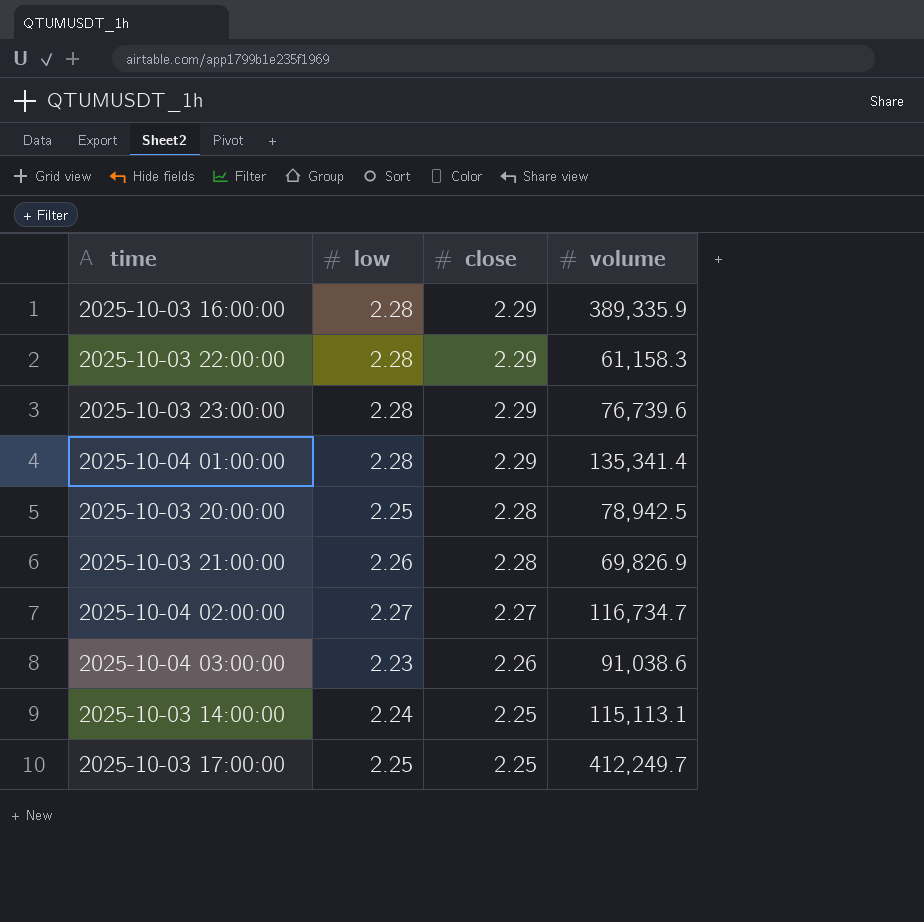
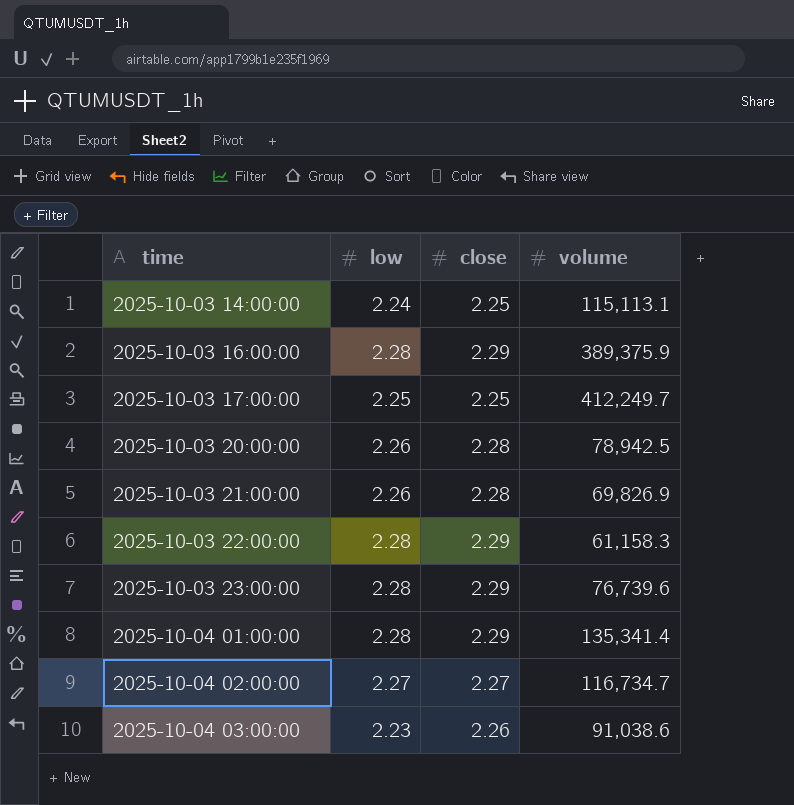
row order: close descending -> time ascending
2025-10-03 16:00:00 | volume: 389,335.9 -> 389,375.9
2025-10-03 20:00:00 | low: 2.25 -> 2.26

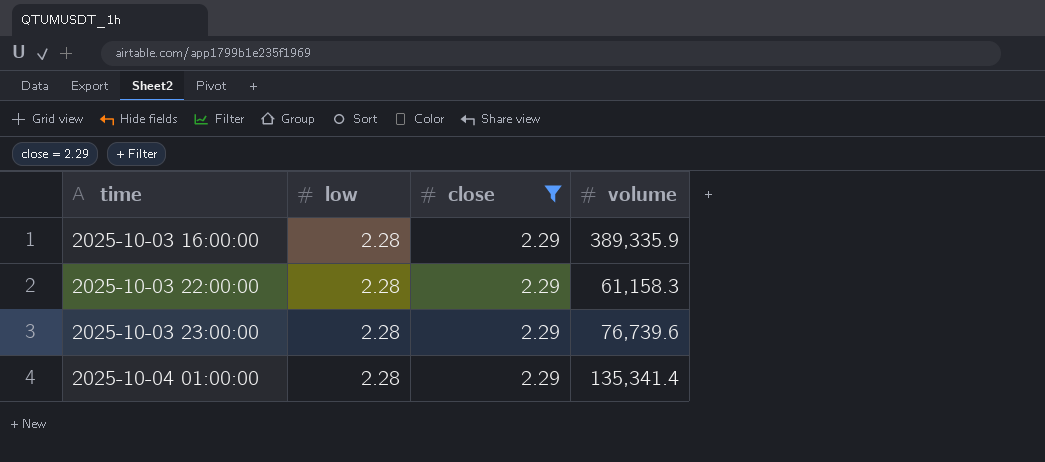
filter: none -> close = 2.29
2025-10-03 16:00:00 | volume: 389,375.9 -> 389,335.9

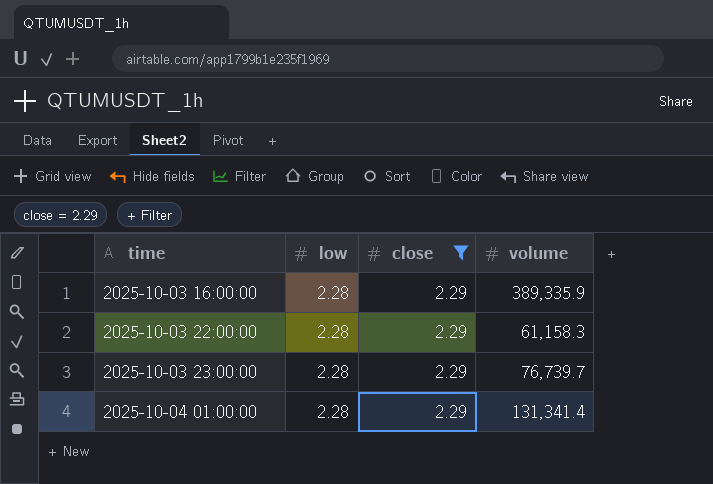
2025-10-03 23:00:00 | volume: 76,739.6 -> 76,739.7
2025-10-04 01:00:00 | volume: 135,341.4 -> 131,341.4

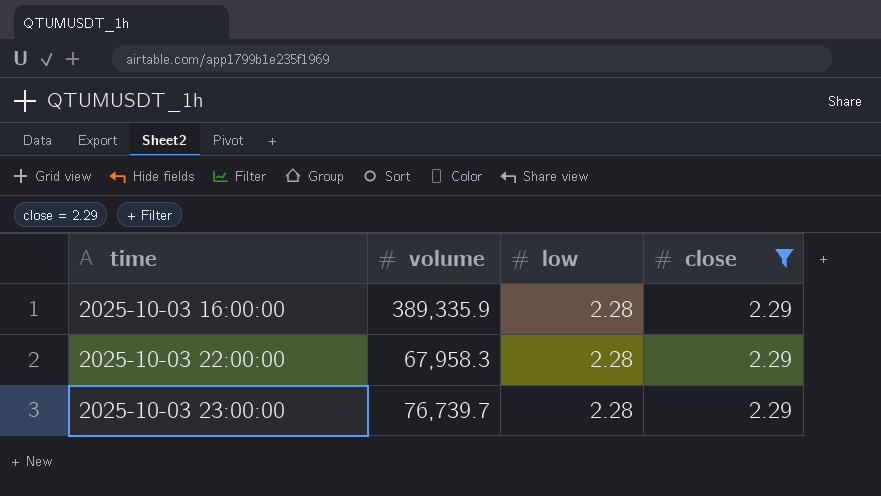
column volume | position: 4 -> 2
row 2025-10-04 01:00:00: 2.28 | 2.29 | 131,341.4 -> none
2025-10-03 22:00:00 | volume: 61,158.3 -> 67,958.3

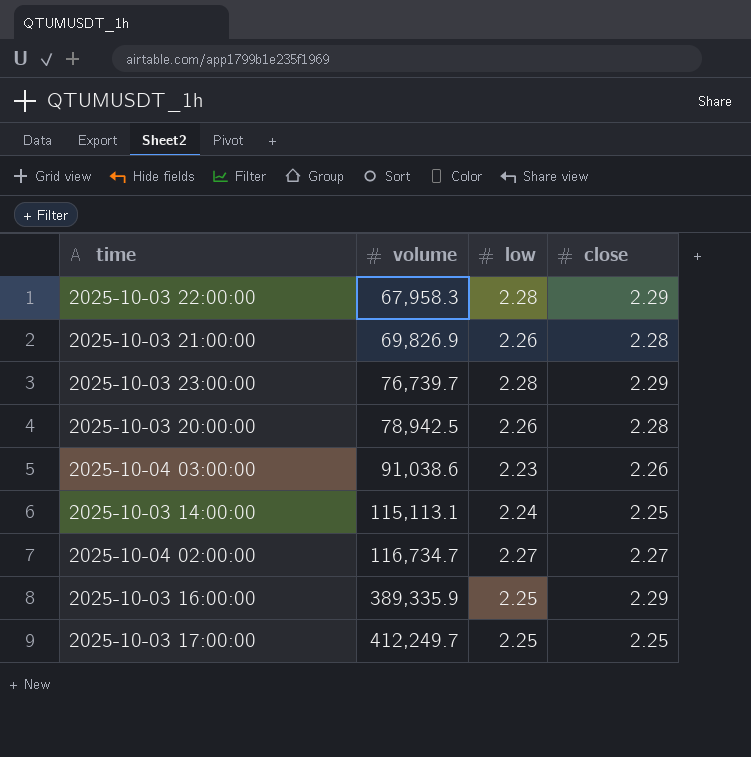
filter: close = 2.29 -> none
row order: time ascending -> volume ascending
2025-10-03 16:00:00 | low: 2.28 -> 2.25

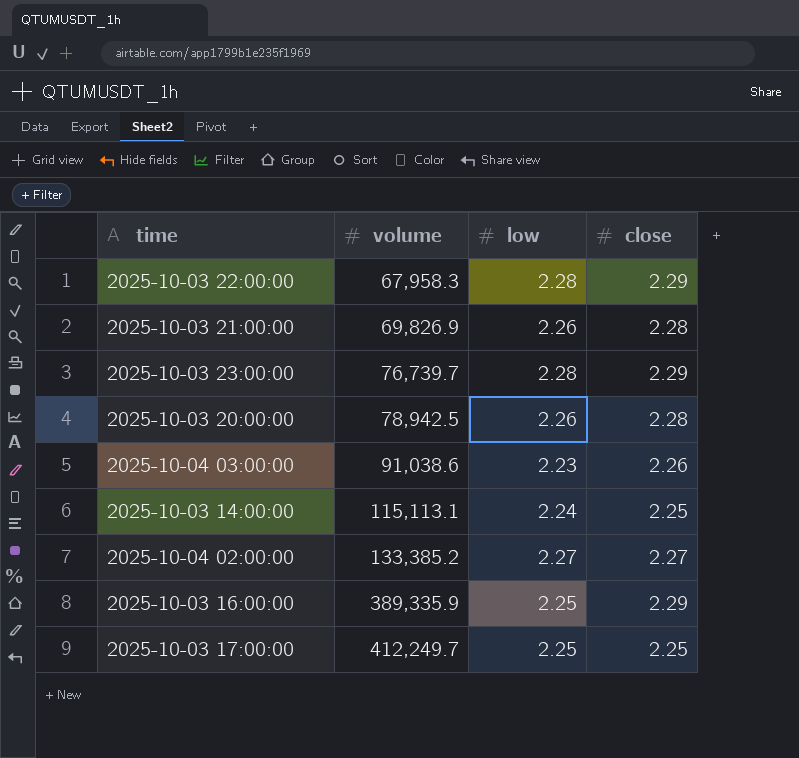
2025-10-04 02:00:00 | volume: 116,734.7 -> 133,385.2

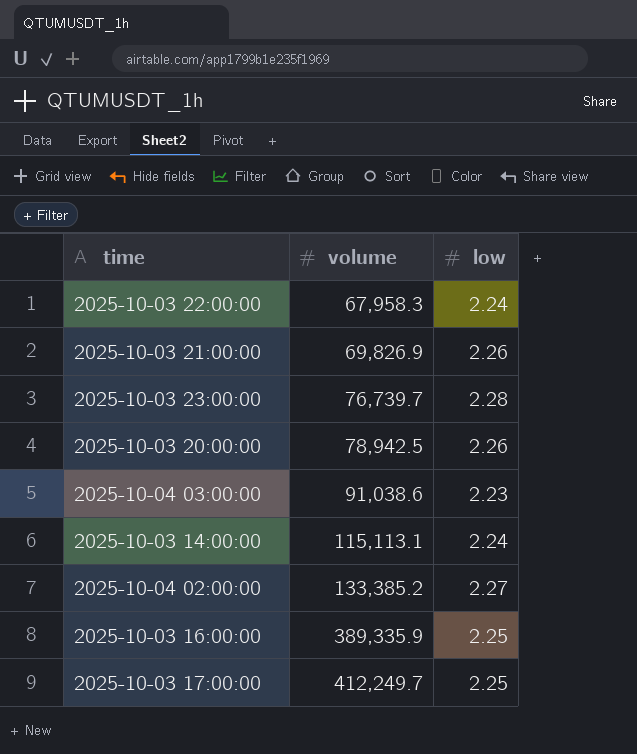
column close | position: 4 -> none
2025-10-03 22:00:00 | low: 2.28 -> 2.24

